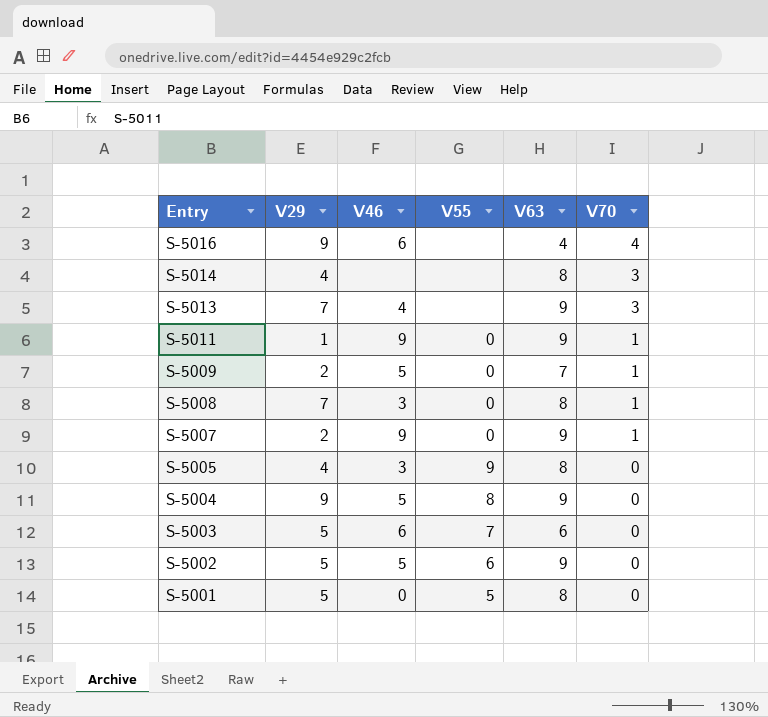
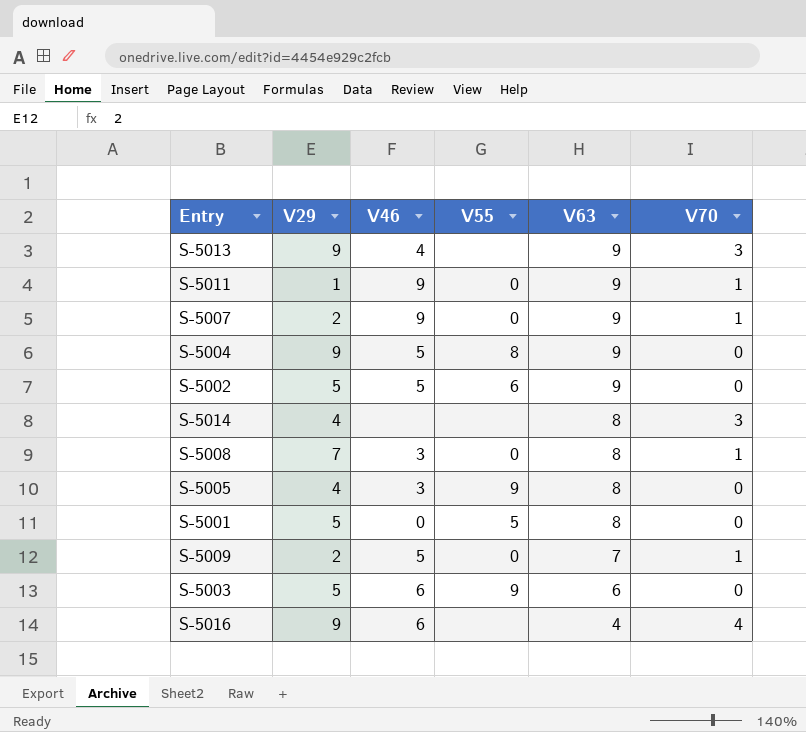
row order: Entry descending -> V63 descending
S-5013 | V29: 7 -> 9
S-5003 | V55: 7 -> 9

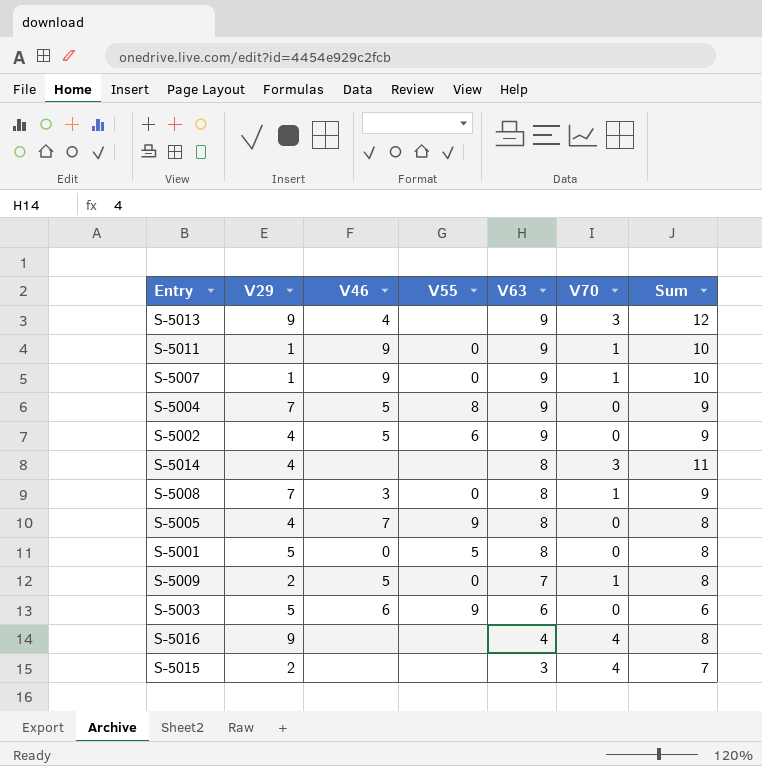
column Sum | formula: none -> [V63] + [V70]
S-5007 | V29: 2 -> 1
S-5004 | V29: 9 -> 7
S-5002 | V29: 5 -> 4
S-5005 | V46: 3 -> 7
S-5016 | V46: 6 -> none
row S-5015: none -> 2 | none | none | 3 | 4 | 7

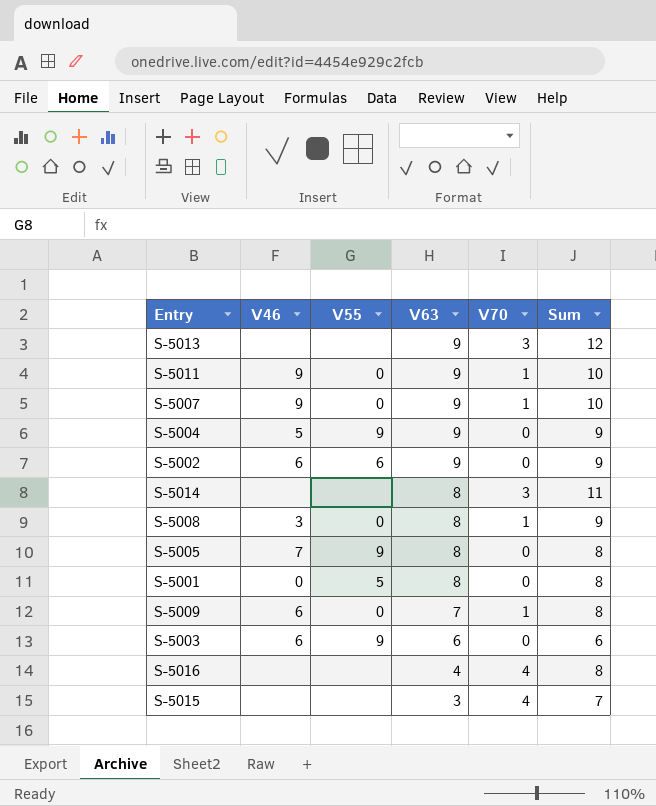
column V29 | position: 2 -> none
S-5013 | V46: 4 -> none
S-5004 | V55: 8 -> 9
S-5002 | V46: 5 -> 6
S-5009 | V46: 5 -> 6

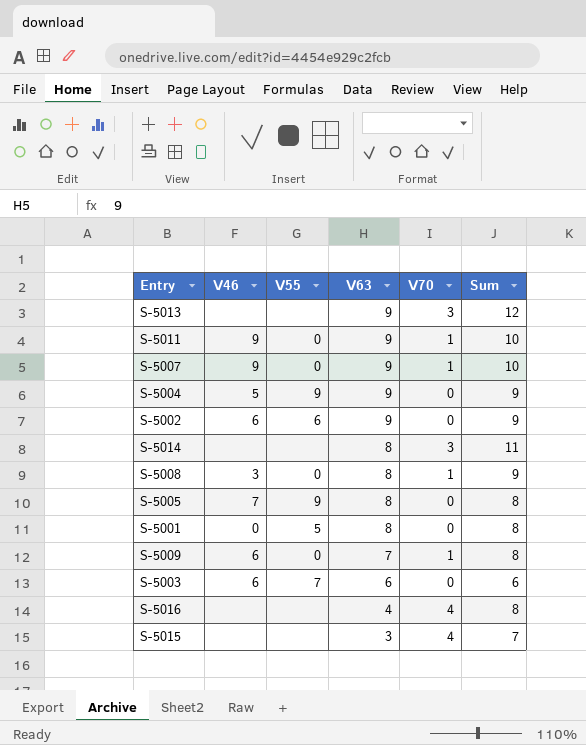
S-5003 | V55: 9 -> 7

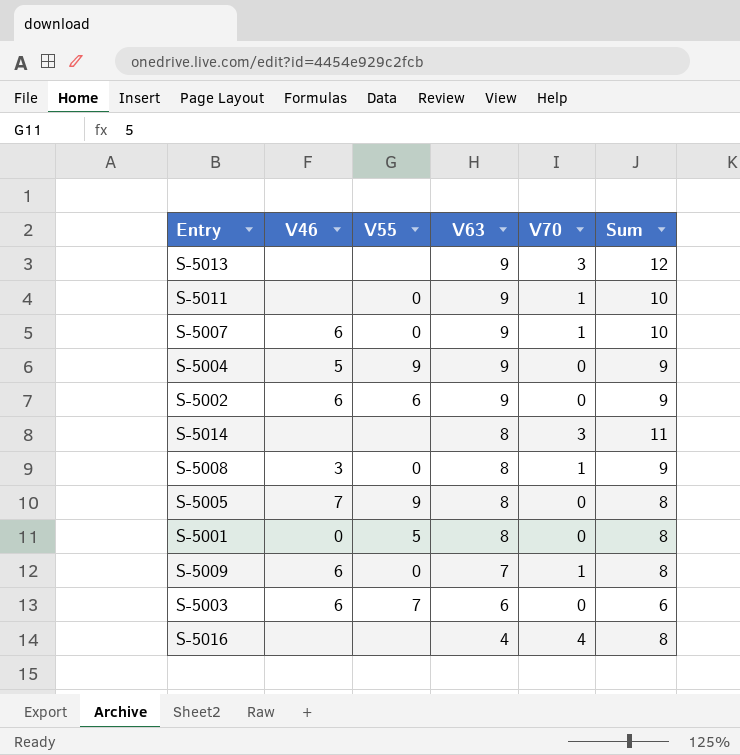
row S-5015: none | none | 3 | 4 | 7 -> none
S-5011 | V46: 9 -> none
S-5007 | V46: 9 -> 6

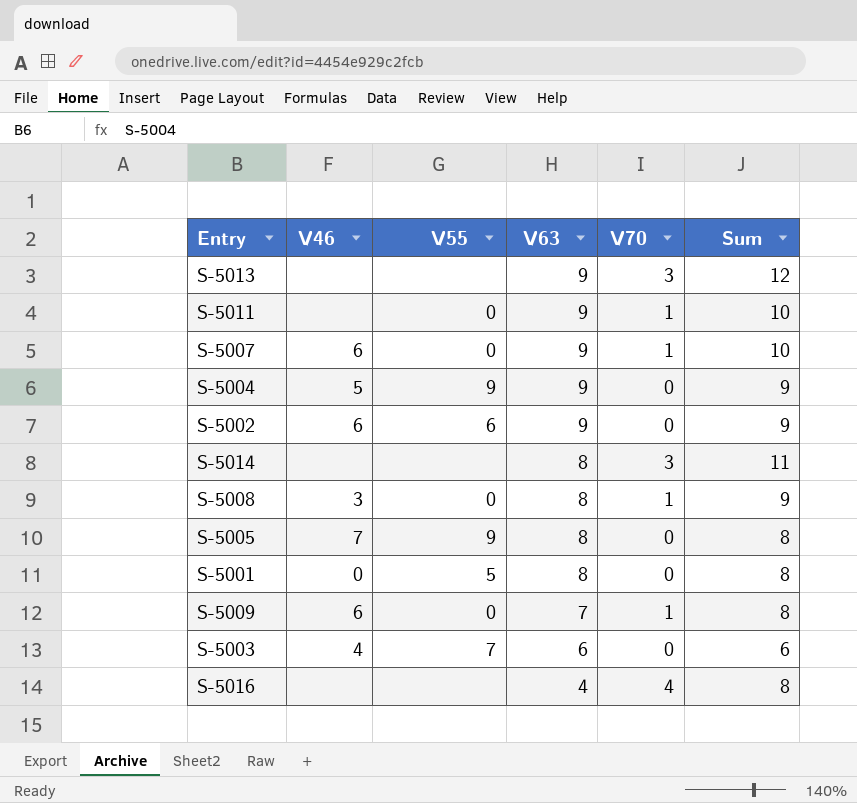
S-5003 | V46: 6 -> 4

